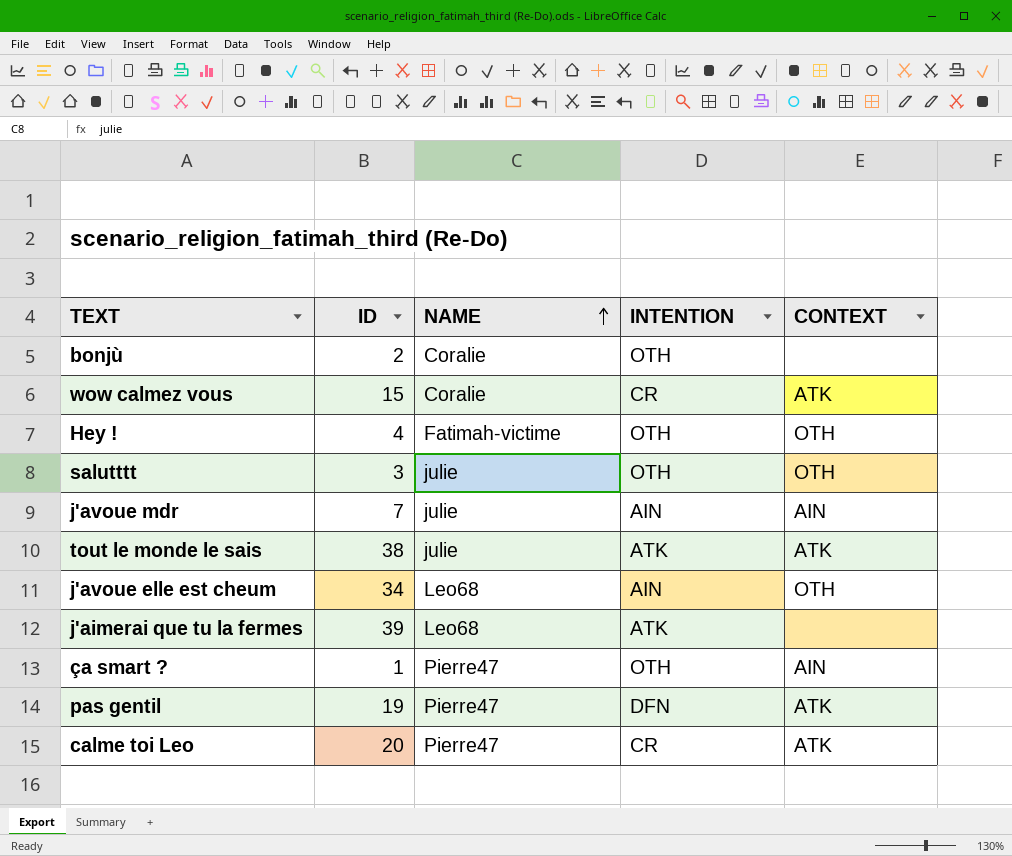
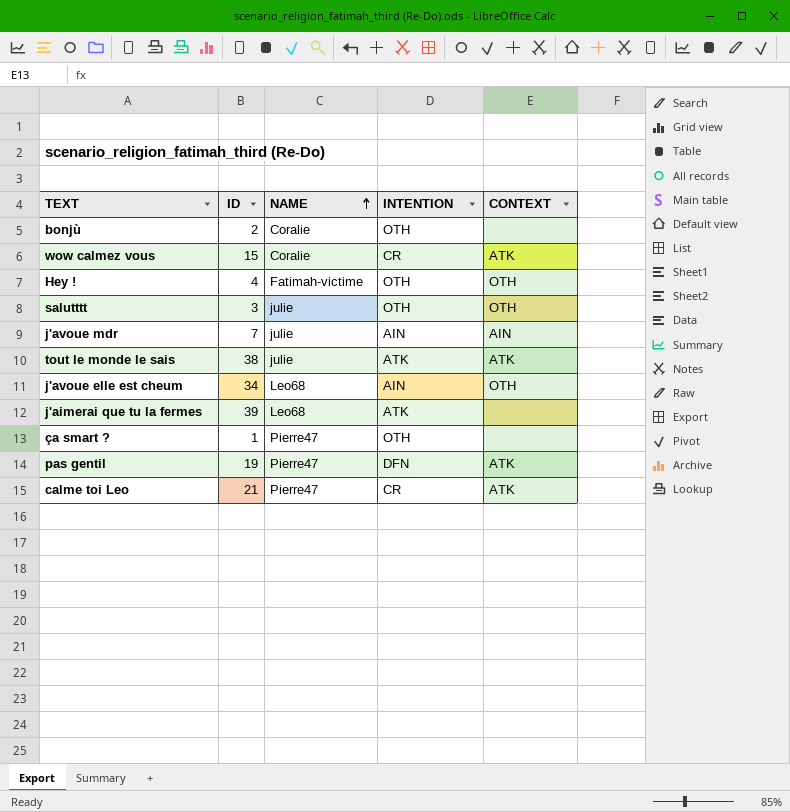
ça smart ? | CONTEXT: AIN -> none
calme toi Leo | ID: 20 -> 21

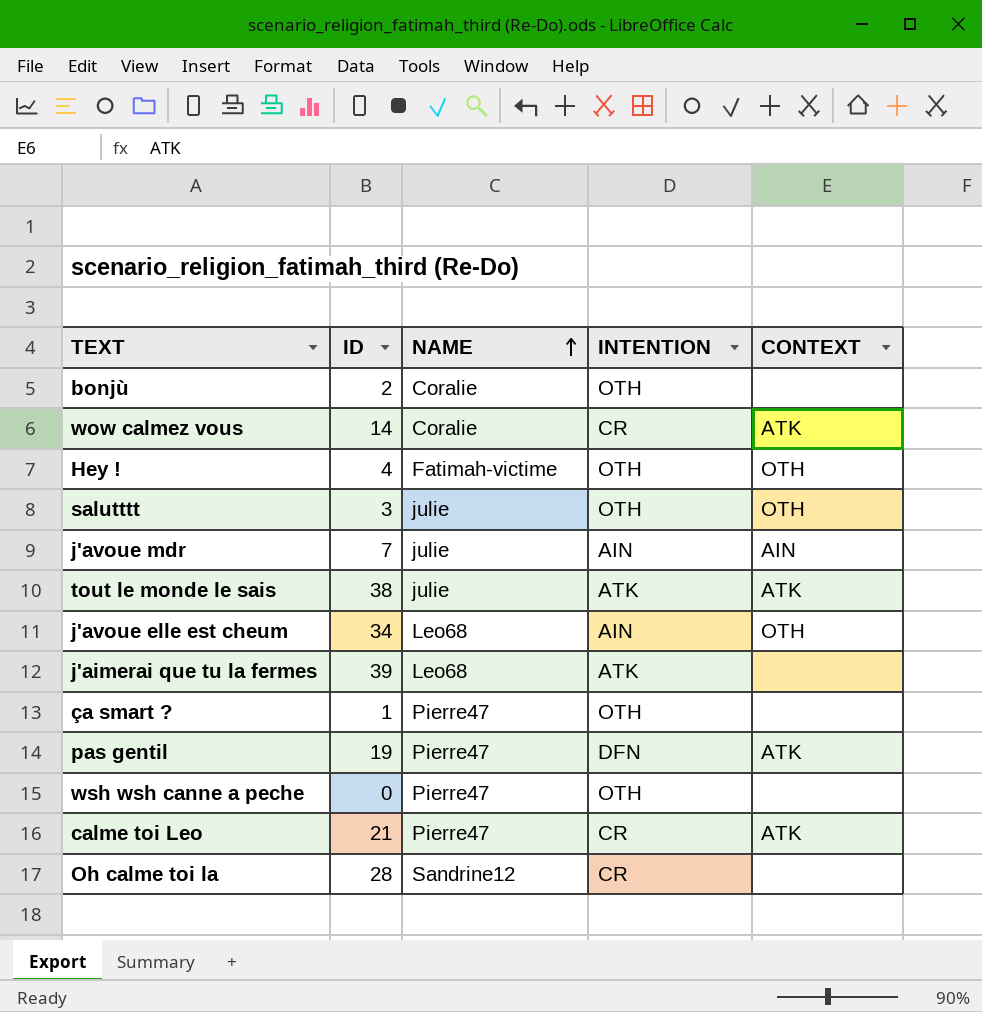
wow calmez vous | ID: 15 -> 14
row wsh wsh canne a peche: none -> 0 | Pierre47 | OTH | none
row Oh calme toi la: none -> 28 | Sandrine12 | CR | none

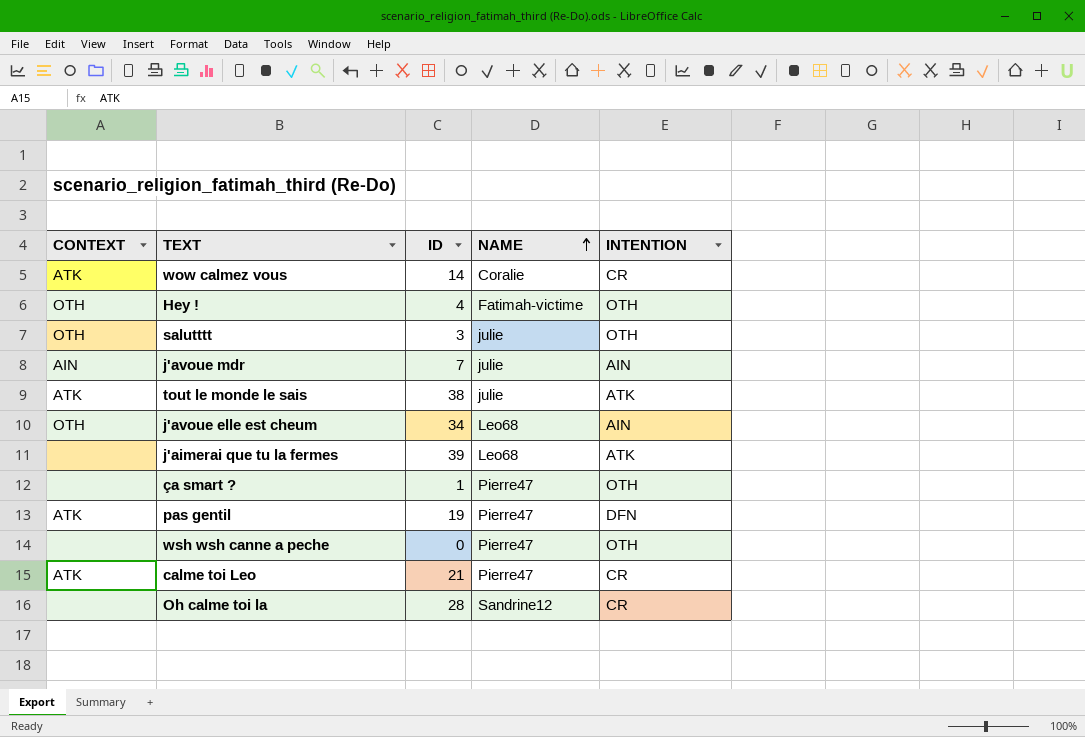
column CONTEXT | position: 5 -> 1
row bonjù: 2 | Coralie | OTH | none -> none

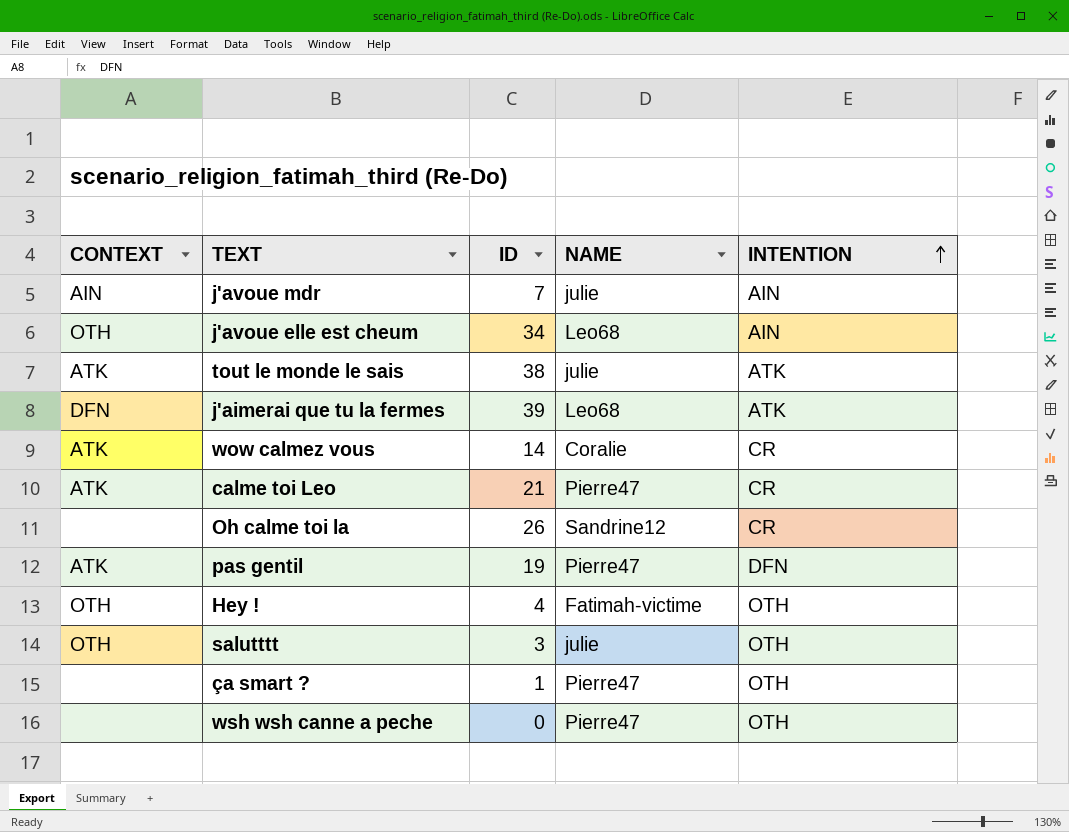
row order: NAME ascending -> INTENTION ascending
j'aimerai que tu la fermes | CONTEXT: none -> DFN
Oh calme toi la | ID: 28 -> 26

